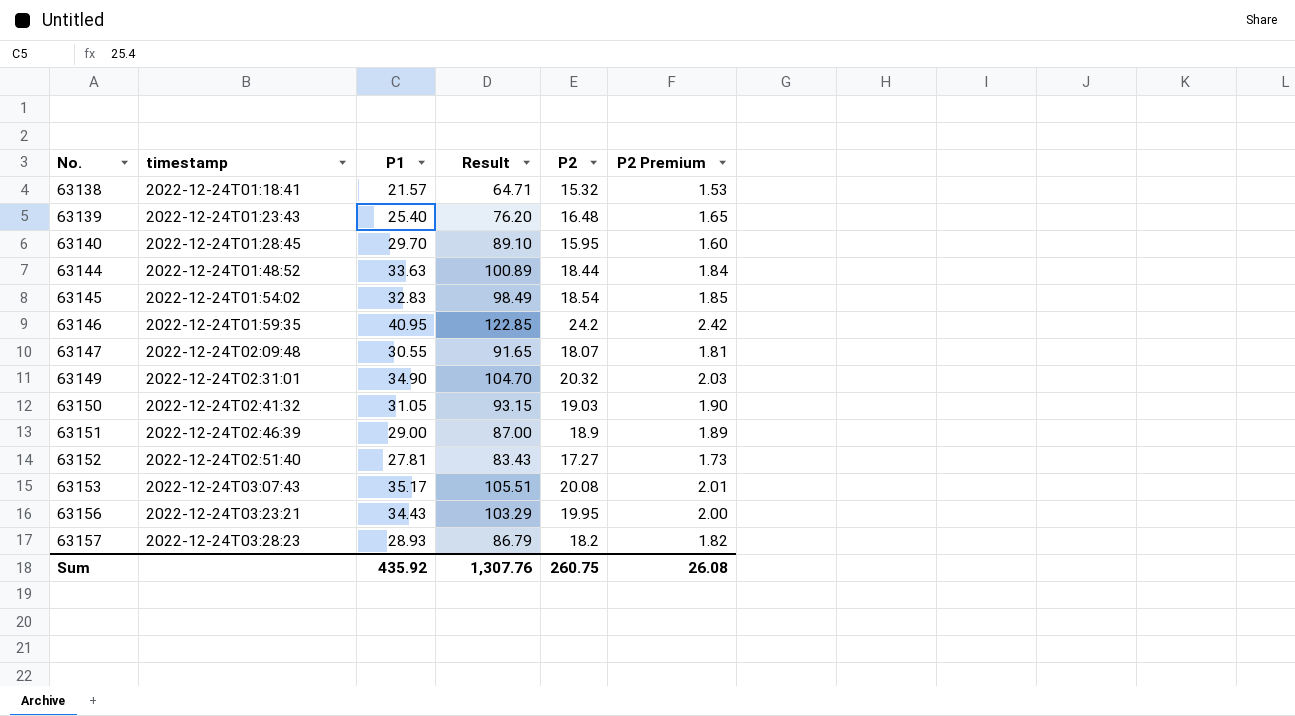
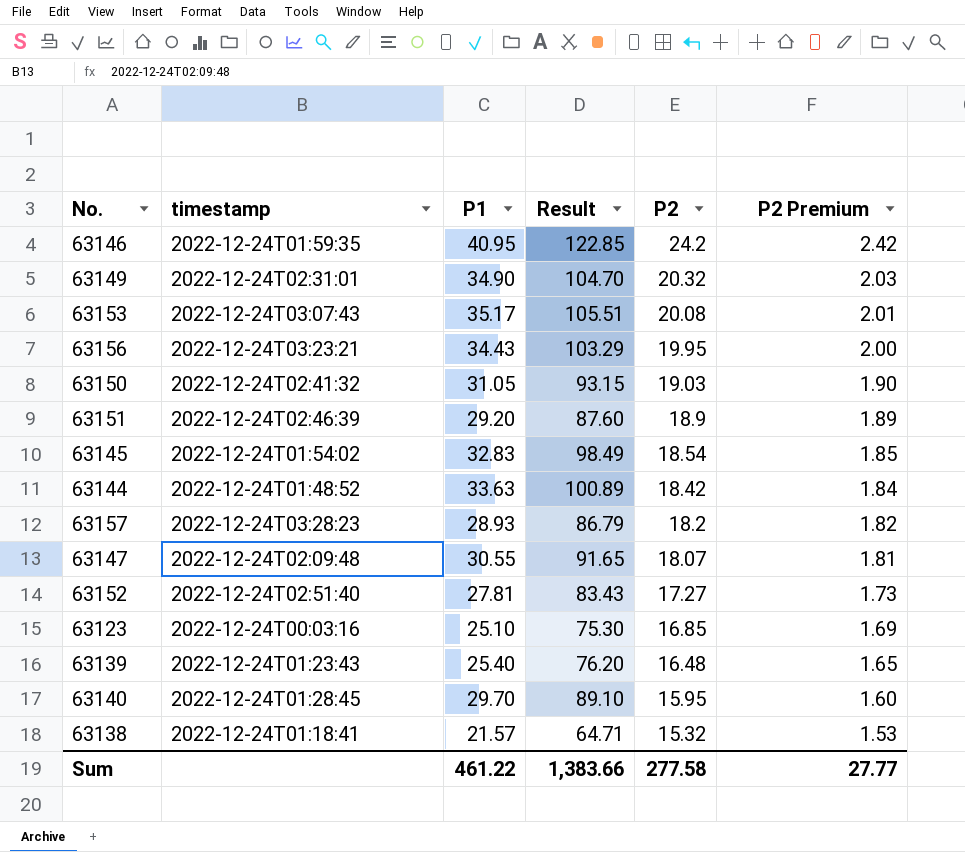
row order: No. ascending -> P2 descending
63151 | P1: 29.00 -> 29.20
63151 | Result: 87.00 -> 87.60
63144 | P2: 18.44 -> 18.42
row 63123: none -> 2022-12-24T00:03:16 | 25.10 | 75.30 | 16.85 | 1.69
Sum | P1: 435.92 -> 461.22
Sum | Result: 1,307.76 -> 1,383.66
Sum | P2: 260.75 -> 277.58
Sum | P2 Premium: 26.08 -> 27.77

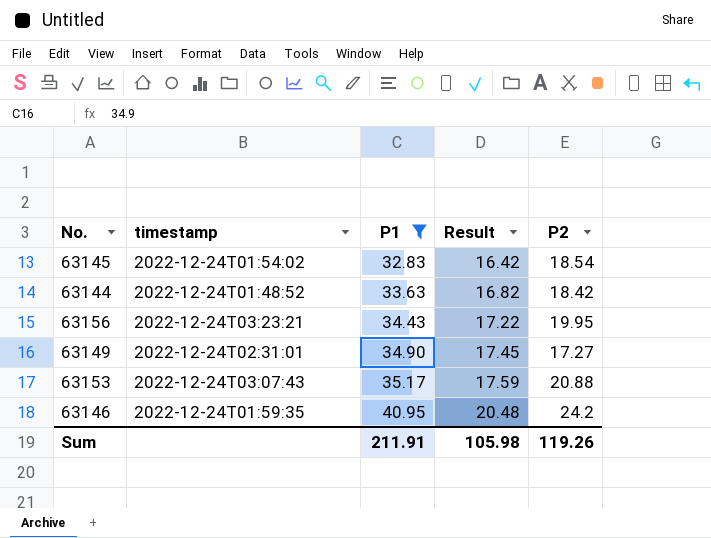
filter: none -> P1 >= 32.83
row order: P2 descending -> P1 ascending
column P2 Premium | formula: [P2] * 0.1 -> none
column Result | formula: [P1] * 3 -> [P1] * 0.5
63149 | P2: 20.32 -> 17.27
63153 | P2: 20.08 -> 20.88
Sum | P1: 461.22 -> 211.91
Sum | Result: 1,383.66 -> 105.98
Sum | P2: 277.58 -> 119.26

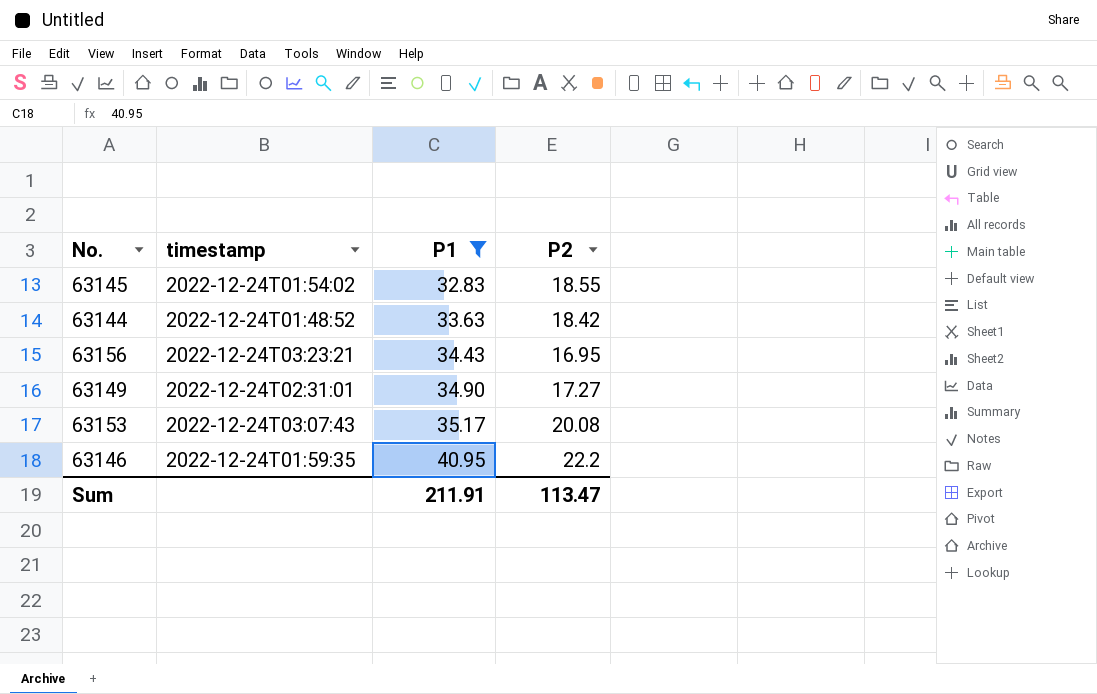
column Result | formula: [P1] * 0.5 -> none
63145 | P2: 18.54 -> 18.55
63156 | P2: 19.95 -> 16.95
63153 | P2: 20.88 -> 20.08
63146 | P2: 24.2 -> 22.2
Sum | P2: 119.26 -> 113.47

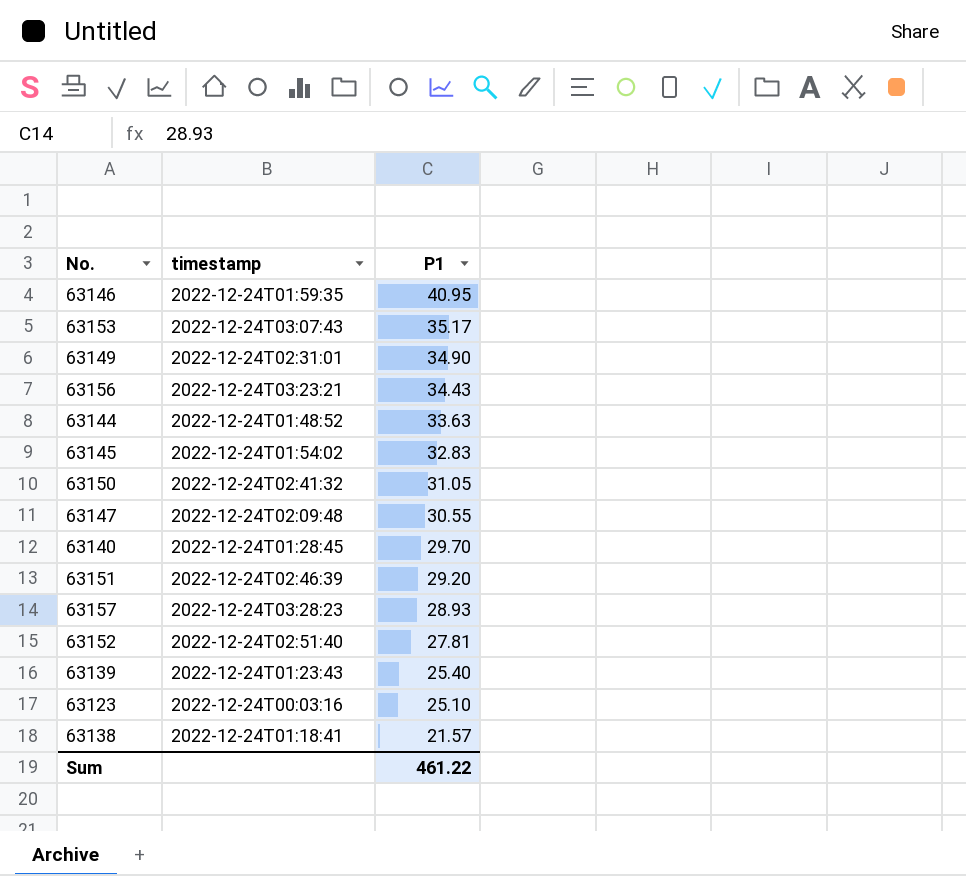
filter: P1 >= 32.83 -> none
row order: P1 ascending -> P1 descending
column P2 | position: 4 -> none
Sum | P1: 211.91 -> 461.22

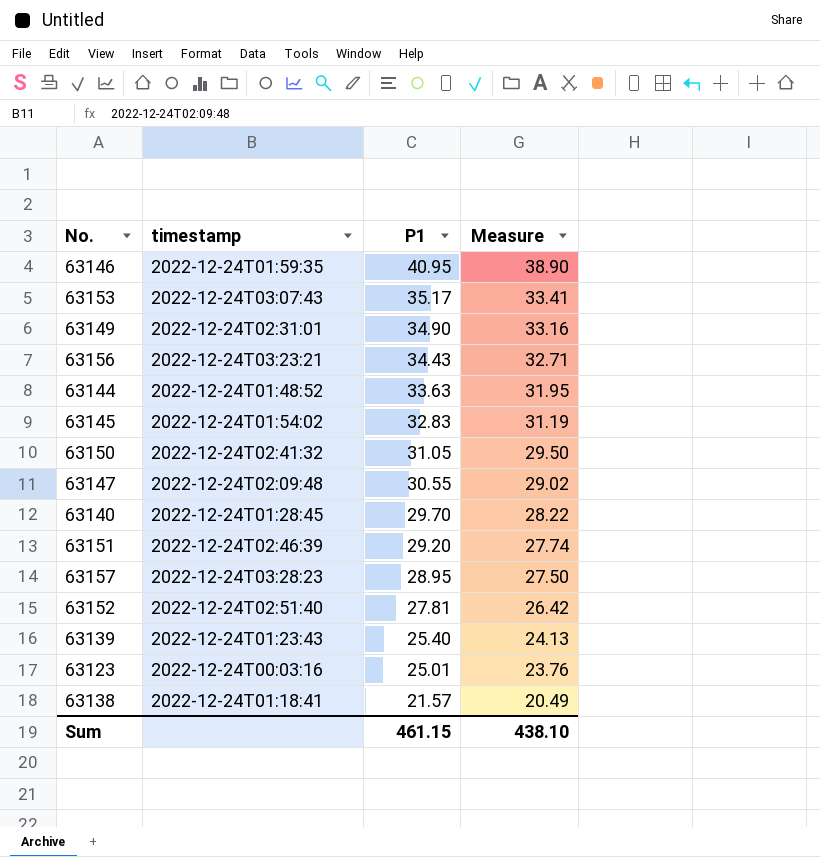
column Measure | formula: none -> [P1] * 0.95
63157 | P1: 28.93 -> 28.95
63123 | P1: 25.10 -> 25.01
Sum | P1: 461.22 -> 461.15

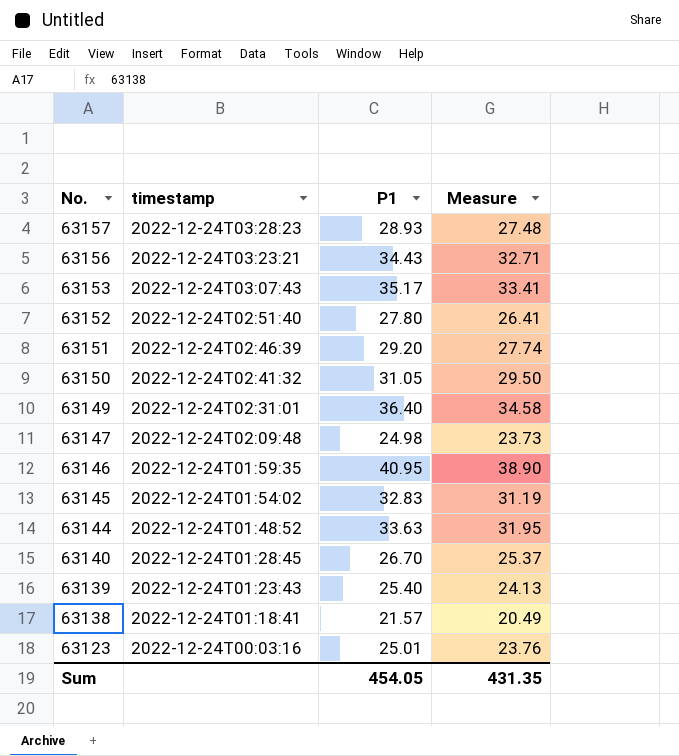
row order: P1 descending -> No. descending
63157 | P1: 28.95 -> 28.93
63157 | Measure: 27.50 -> 27.48
63152 | P1: 27.81 -> 27.80
63152 | Measure: 26.42 -> 26.41
63149 | P1: 34.90 -> 36.40
63149 | Measure: 33.16 -> 34.58
63147 | P1: 30.55 -> 24.98
63147 | Measure: 29.02 -> 23.73
63140 | P1: 29.70 -> 26.70
63140 | Measure: 28.22 -> 25.37
Sum | P1: 461.15 -> 454.05
Sum | Measure: 438.10 -> 431.35

